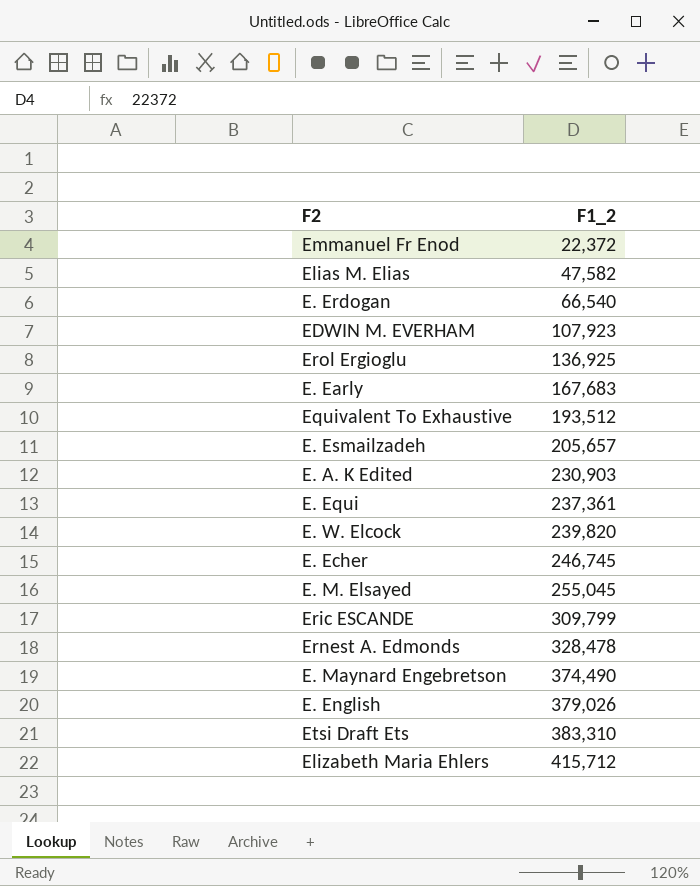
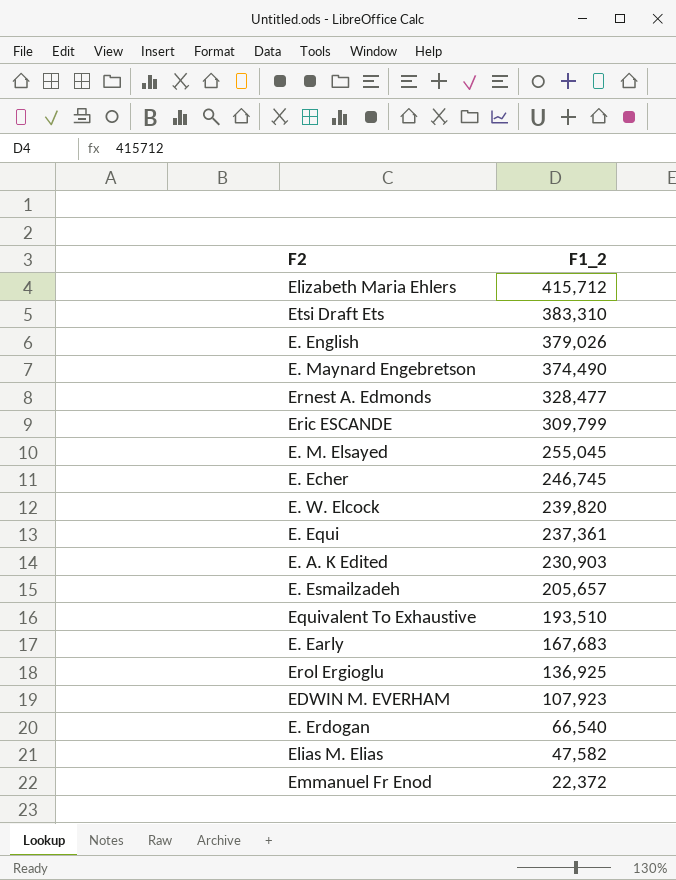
row order: F1_2 ascending -> F1_2 descending
Ernest A. Edmonds | F1_2: 328,478 -> 328,477
Equivalent To Exhaustive | F1_2: 193,512 -> 193,510

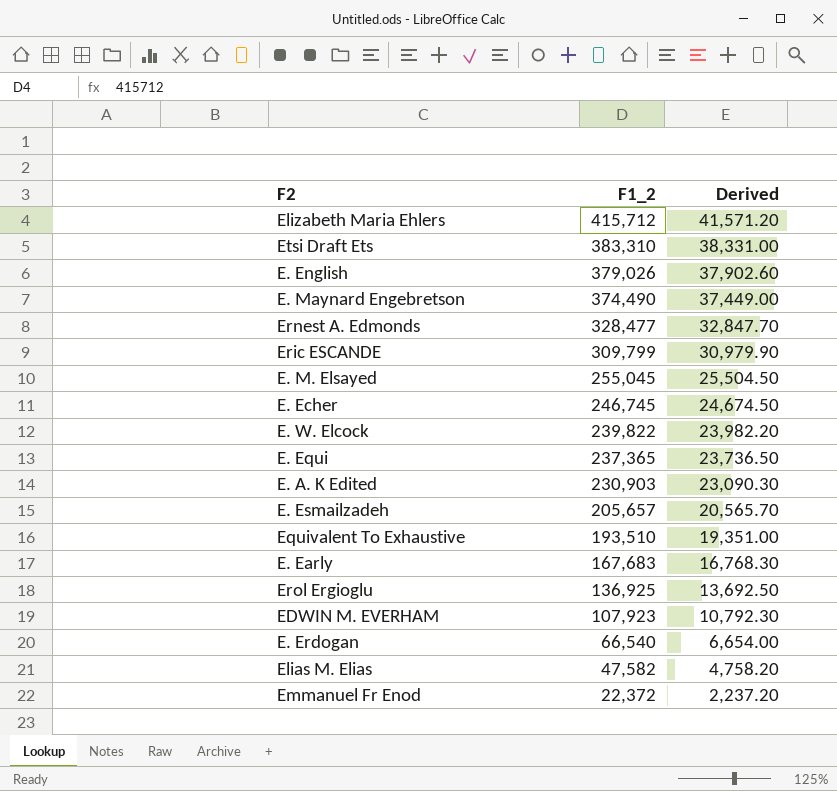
column Derived | formula: none -> [F1_2] * 0.1
E. W. Elcock | F1_2: 239,820 -> 239,822
E. Equi | F1_2: 237,361 -> 237,365

